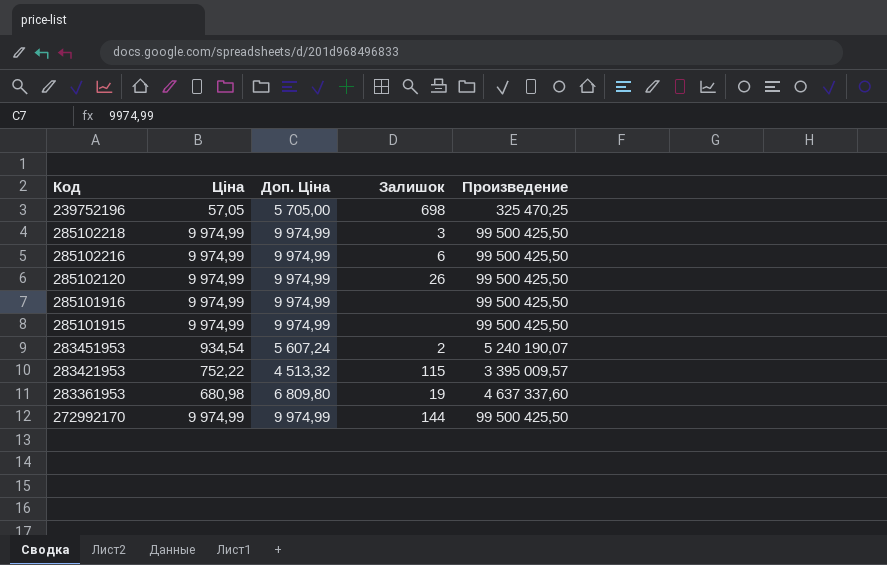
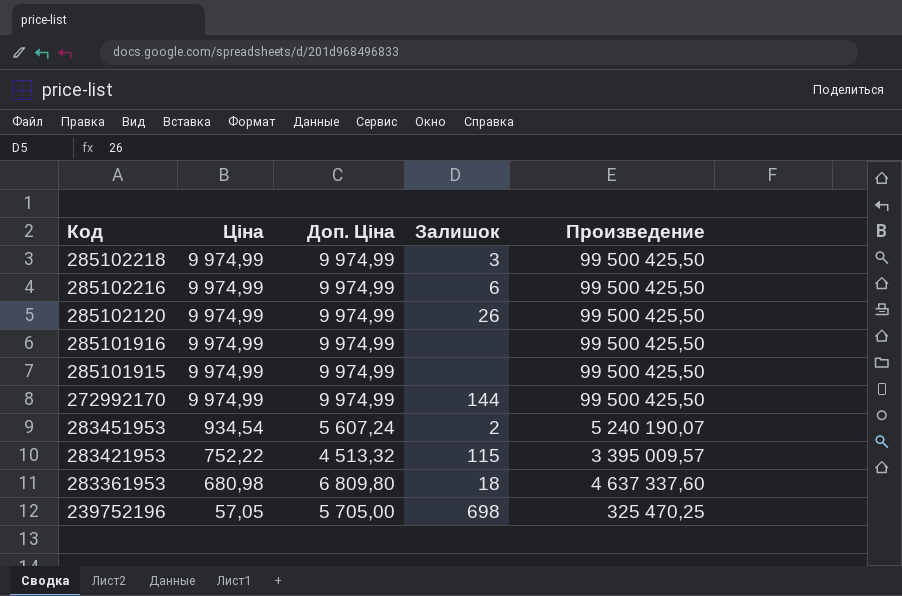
row order: none -> Ціна descending
283361953 | Залишок: 19 -> 18

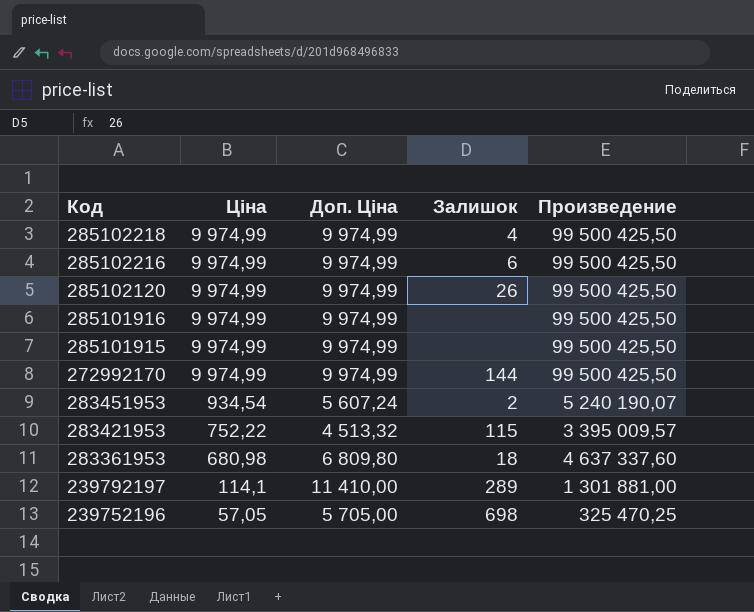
285102218 | Залишок: 3 -> 4
row 239792197: none -> 114,1 | 11 410,00 | 289 | 1 301 881,00

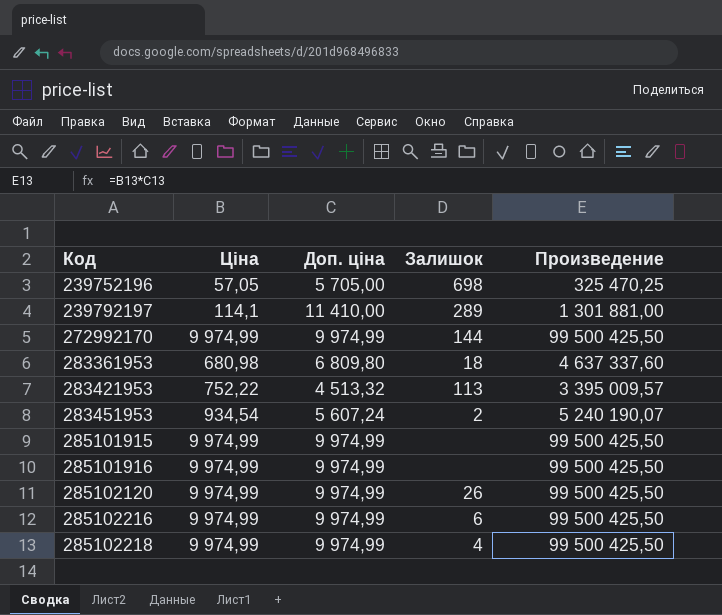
row order: Ціна descending -> Код ascending
column name: Доп. Ціна -> Доп. ціна
283421953 | Залишок: 115 -> 113

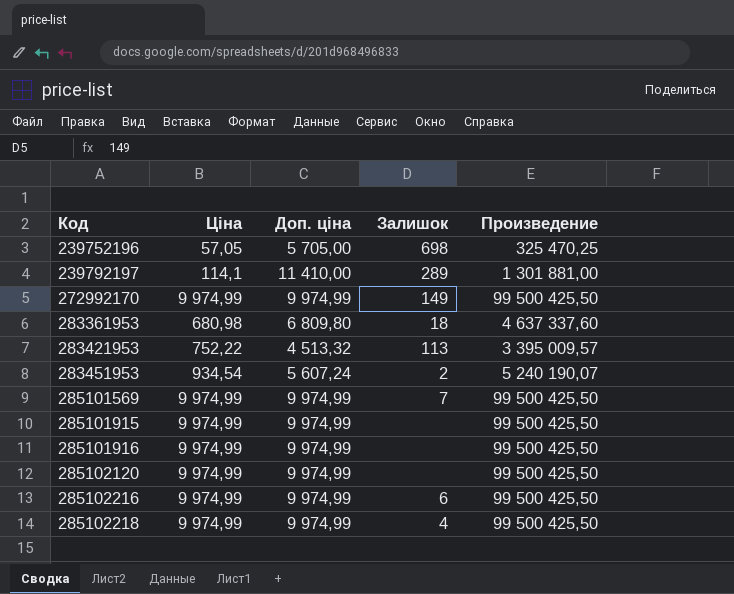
272992170 | Залишок: 144 -> 149
row 285101569: none -> 9 974,99 | 9 974,99 | 7 | 99 500 425,50
285102120 | Залишок: 26 -> none

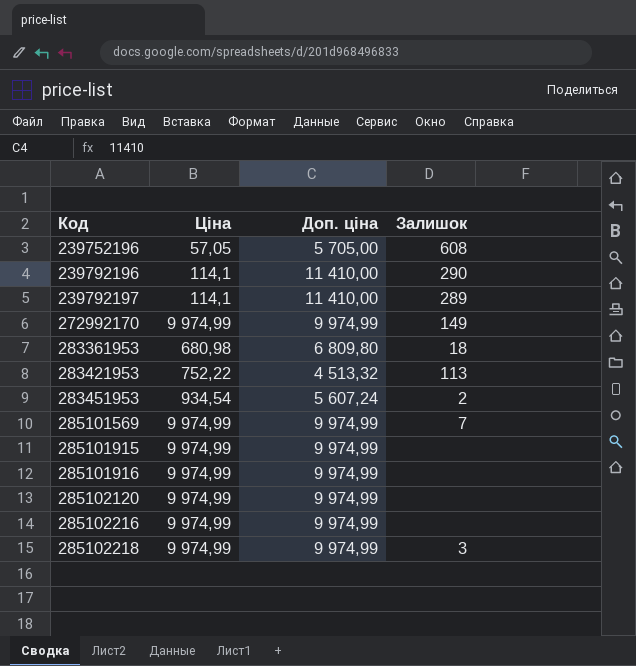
column Произведение | formula: [Ціна] * [Доп. ціна] -> none
239752196 | Залишок: 698 -> 608
row 239792196: none -> 114,1 | 11 410,00 | 290
285102216 | Залишок: 6 -> none
285102218 | Залишок: 4 -> 3

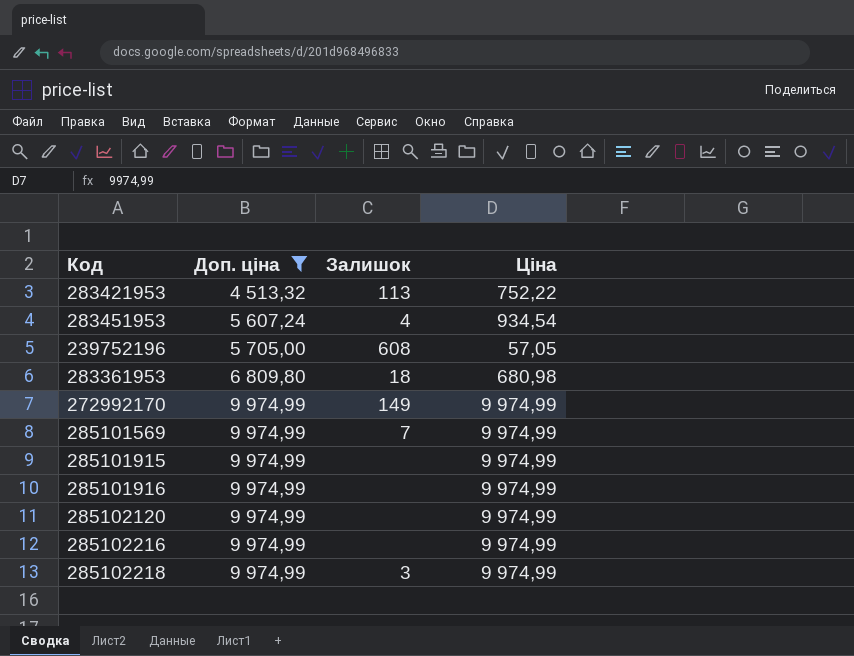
filter: none -> Доп. ціна != 11 410,00
row order: Код ascending -> Доп. ціна ascending
column Ціна | position: 2 -> 4
283451953 | Залишок: 2 -> 4

